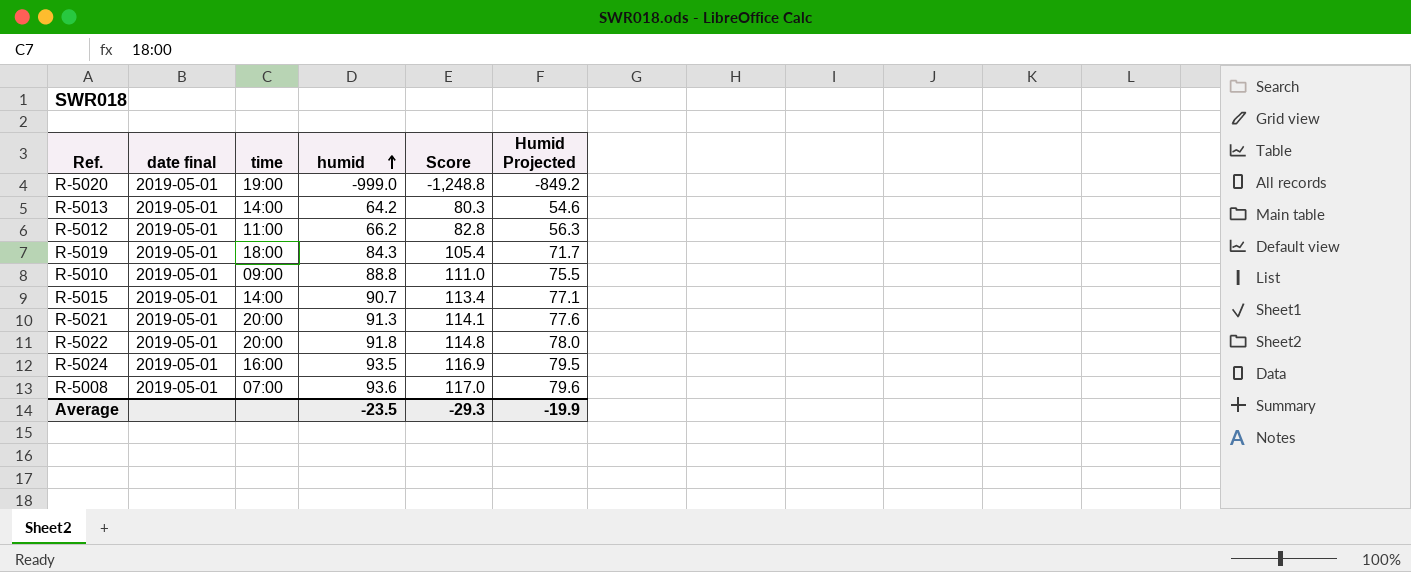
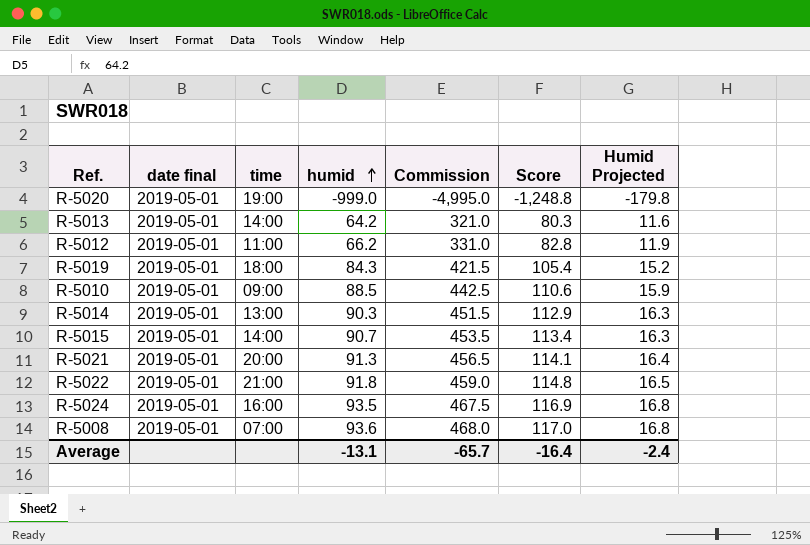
column Commission | formula: none -> [humid] * 5
column Humid Projected | formula: [humid] * 0.85 -> [humid] * 0.18
R-5010 | humid: 88.8 -> 88.5
R-5010 | Score: 111.0 -> 110.6
row R-5014: none -> 2019-05-01 | 13:00 | 90.3 | 451.5 | 112.9 | 16.3
R-5022 | time: 20:00 -> 21:00
Average | humid: -23.5 -> -13.1
Average | Score: -29.3 -> -16.4
Average | Humid Projected: -19.9 -> -2.4

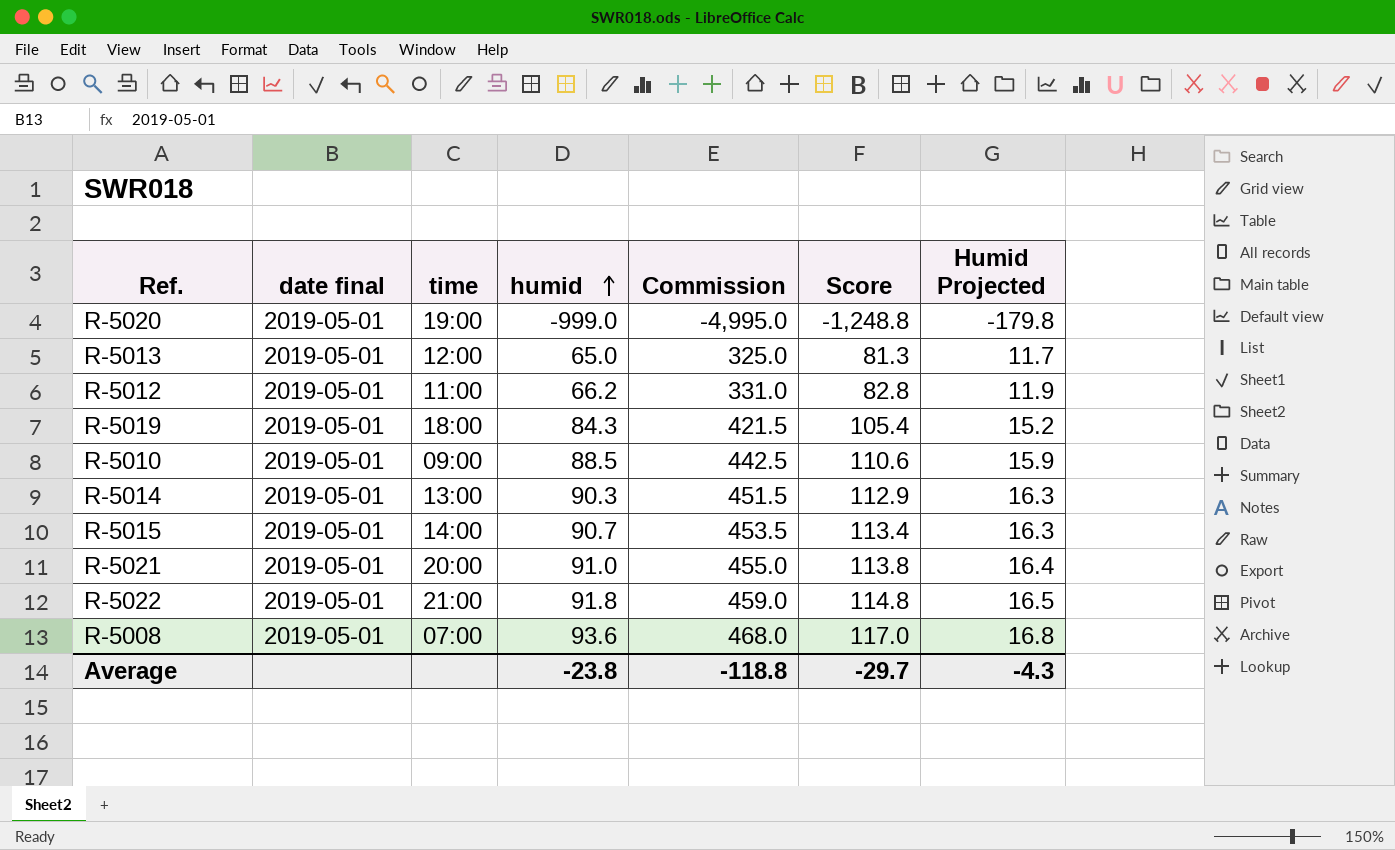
row R-5024: 2019-05-01 | 16:00 | 93.5 | 467.5 | 116.9 | 16.8 -> none
R-5013 | time: 14:00 -> 12:00
R-5013 | humid: 64.2 -> 65.0
R-5013 | Commission: 321.0 -> 325.0
R-5013 | Score: 80.3 -> 81.3
R-5013 | Humid Projected: 11.6 -> 11.7
R-5021 | humid: 91.3 -> 91.0
R-5021 | Commission: 456.5 -> 455.0
R-5021 | Score: 114.1 -> 113.8
Average | humid: -13.1 -> -23.8
Average | Commission: -65.7 -> -118.8
Average | Score: -16.4 -> -29.7
Average | Humid Projected: -2.4 -> -4.3

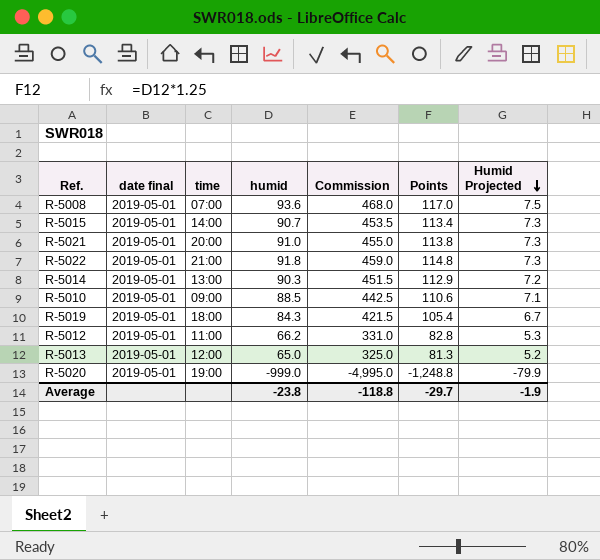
row order: humid ascending -> Humid Projected descending
column name: Score -> Points
column Humid Projected | formula: [humid] * 0.18 -> [humid] * 0.08
Average | Humid Projected: -4.3 -> -1.9

